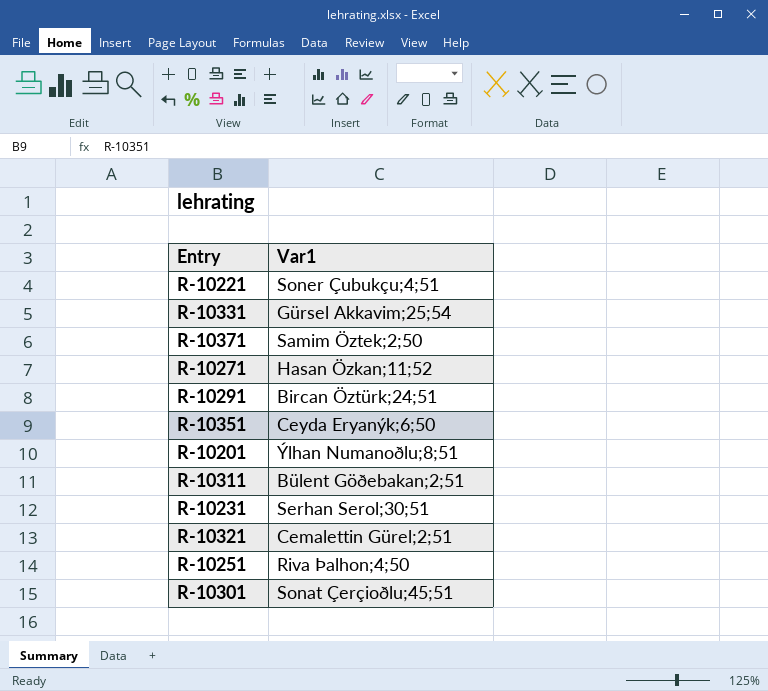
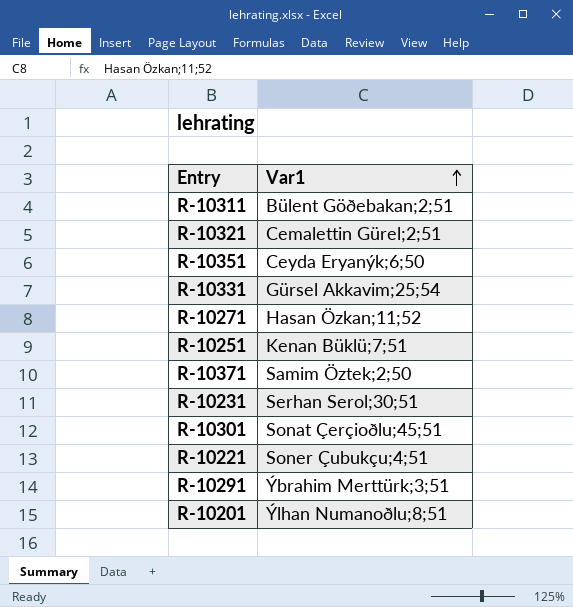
row order: none -> Var1 ascending
R-10251 | Var1: Riva Þalhon;4;50 -> Kenan Büklü;7;51
R-10291 | Var1: Bircan Öztürk;24;51 -> Ýbrahim Merttürk;3;51

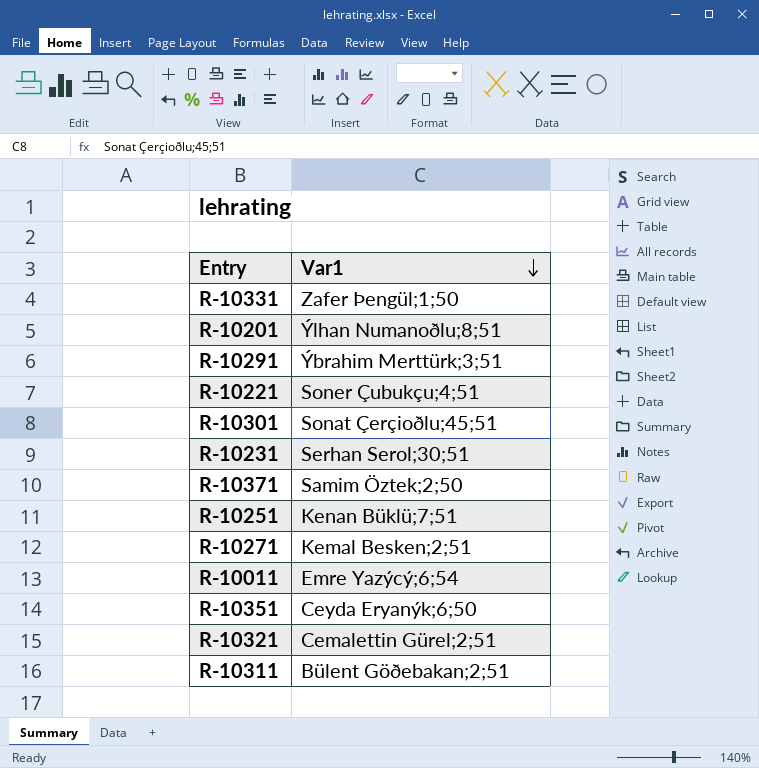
row order: Var1 ascending -> Var1 descending
R-10331 | Var1: Gürsel Akkavim;25;54 -> Zafer Þengül;1;50
R-10271 | Var1: Hasan Özkan;11;52 -> Kemal Besken;2;51
row R-10011: none -> Emre Yazýcý;6;54

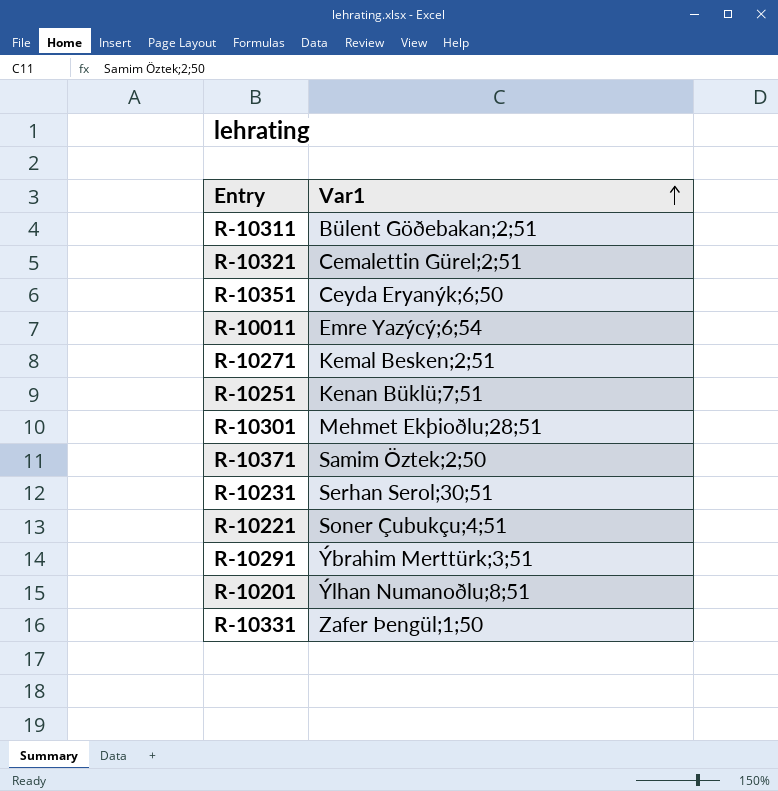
row order: Var1 descending -> Var1 ascending
R-10301 | Var1: Sonat Çerçioðlu;45;51 -> Mehmet Ekþioðlu;28;51

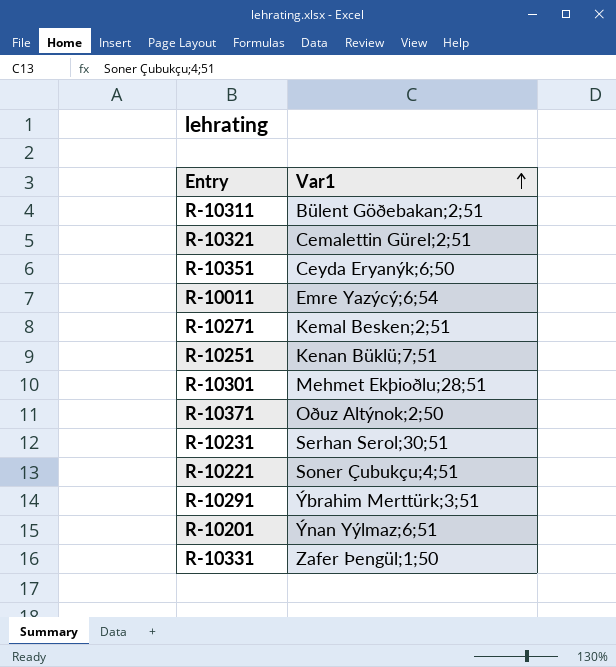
R-10371 | Var1: Samim Öztek;2;50 -> Oðuz Altýnok;2;50
R-10201 | Var1: Ýlhan Numanoðlu;8;51 -> Ýnan Yýlmaz;6;51

